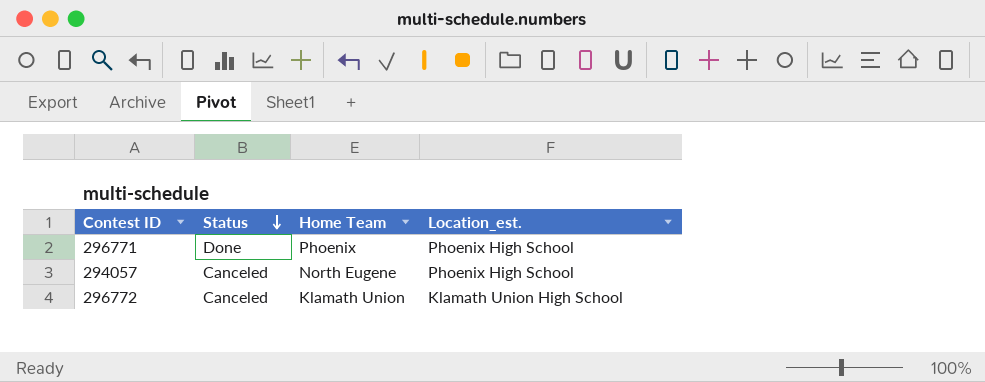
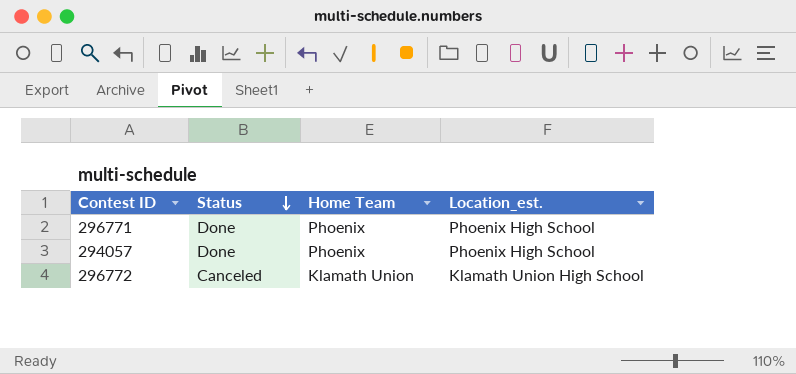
294057 | Status: Canceled -> Done
294057 | Home Team: North Eugene -> Phoenix

